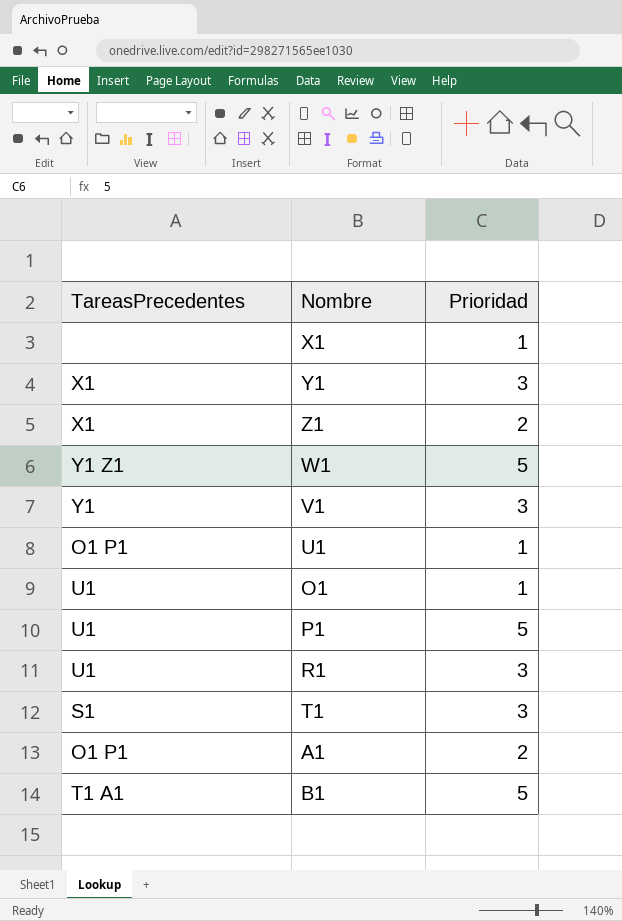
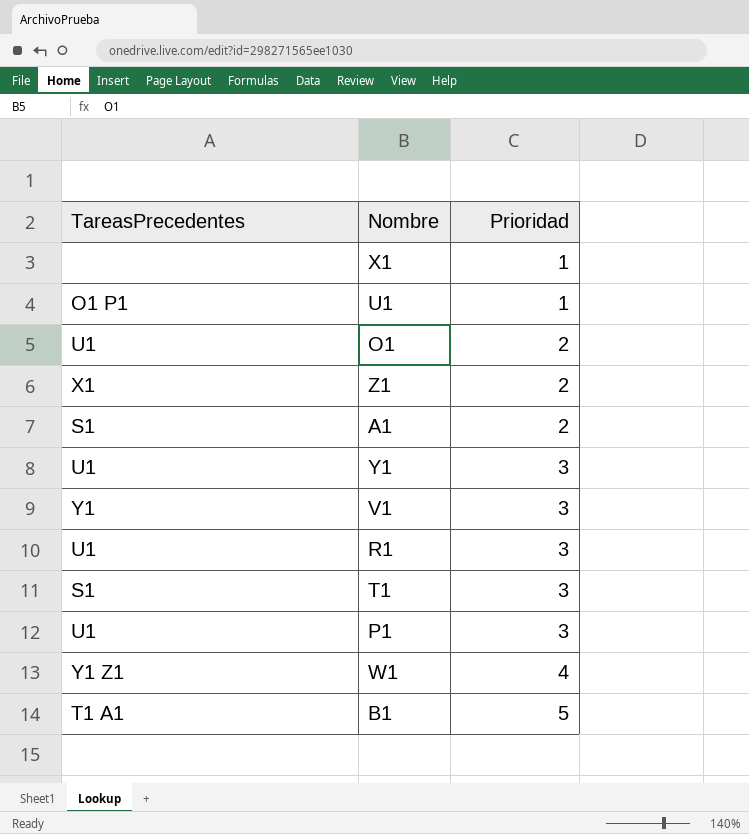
row order: none -> Prioridad ascending
O1 | Prioridad: 1 -> 2
A1 | TareasPrecedentes: O1 P1 -> S1
Y1 | TareasPrecedentes: X1 -> U1
P1 | Prioridad: 5 -> 3
W1 | Prioridad: 5 -> 4

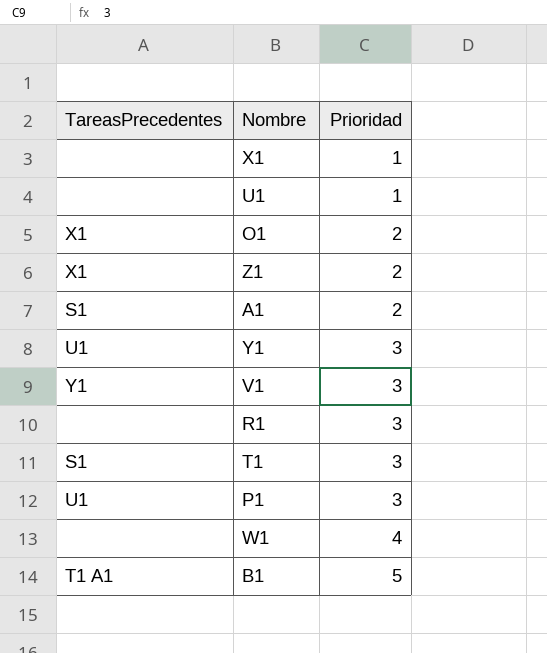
U1 | TareasPrecedentes: O1 P1 -> none
O1 | TareasPrecedentes: U1 -> X1
R1 | TareasPrecedentes: U1 -> none
W1 | TareasPrecedentes: Y1 Z1 -> none

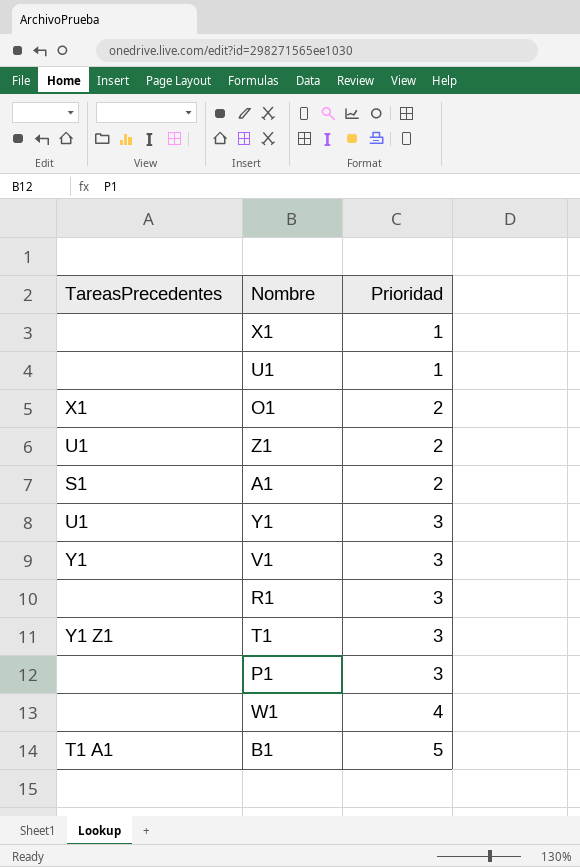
Z1 | TareasPrecedentes: X1 -> U1
T1 | TareasPrecedentes: S1 -> Y1 Z1
P1 | TareasPrecedentes: U1 -> none

